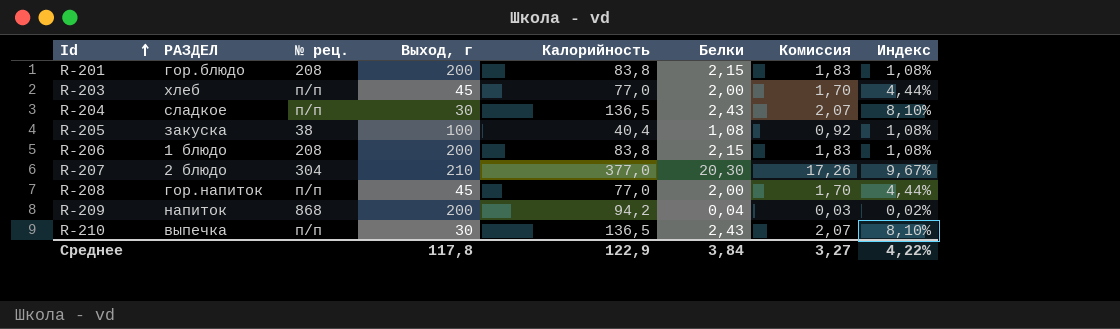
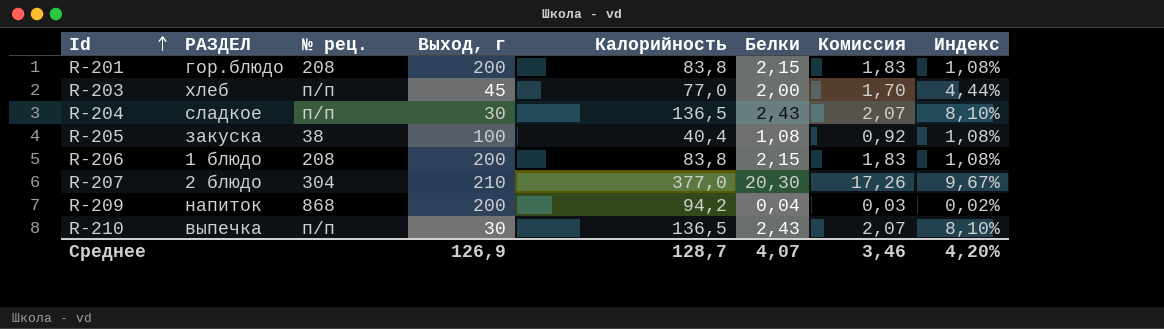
row R-208: гор.напиток | п/п | 45 | 77,0 | 2,00 | 1,70 | 4,44% -> none
Среднее | Выход, г: 117,8 -> 126,9
Среднее | Калорийность: 122,9 -> 128,7
Среднее | Белки: 3,84 -> 4,07
Среднее | Комиссия: 3,27 -> 3,46
Среднее | Индекс: 4,22% -> 4,20%

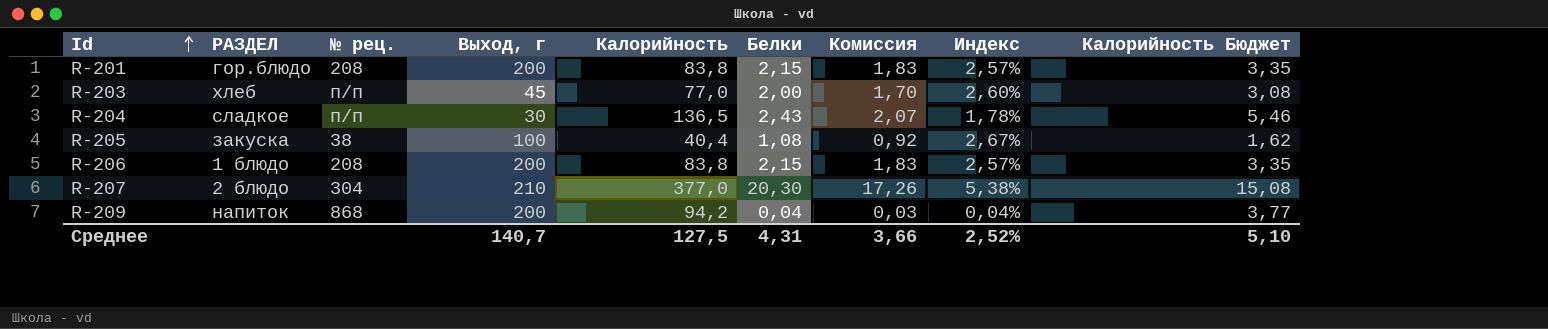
column Индекс | formula: [Белки] / [Выход, г] -> [Белки] / [Калорийность]
column Калорийность Бюджет | formula: none -> [Калорийность] * 0,04
row R-210: выпечка | п/п | 30 | 136,5 | 2,43 | 2,07 | 8,10% -> none
Среднее | Выход, г: 126,9 -> 140,7
Среднее | Калорийность: 128,7 -> 127,5
Среднее | Белки: 4,07 -> 4,31
Среднее | Комиссия: 3,46 -> 3,66
Среднее | Индекс: 4,20% -> 2,52%

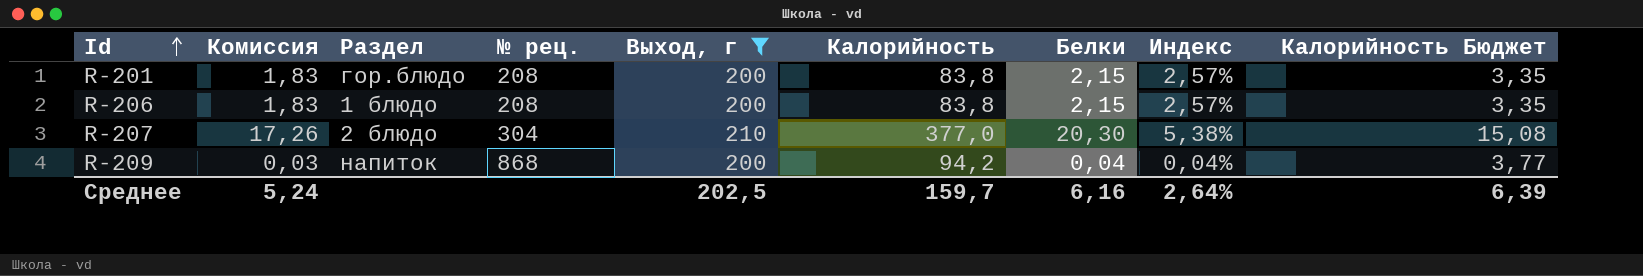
filter: none -> Выход, г >= 200
column Комиссия | position: 7 -> 2
column name: РАЗДЕЛ -> Раздел
Среднее | Комиссия: 3,66 -> 5,24
Среднее | Выход, г: 140,7 -> 202,5
Среднее | Калорийность: 127,5 -> 159,7
Среднее | Белки: 4,31 -> 6,16
Среднее | Индекс: 2,52% -> 2,64%
Среднее | Калорийность Бюджет: 5,10 -> 6,39

